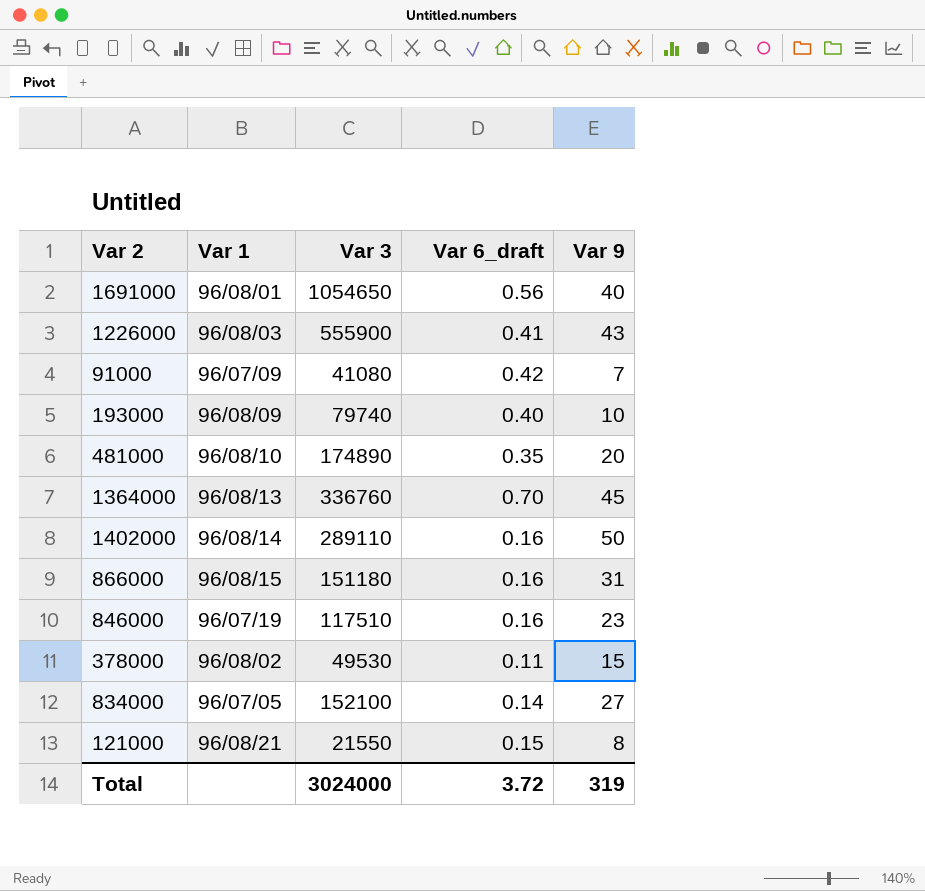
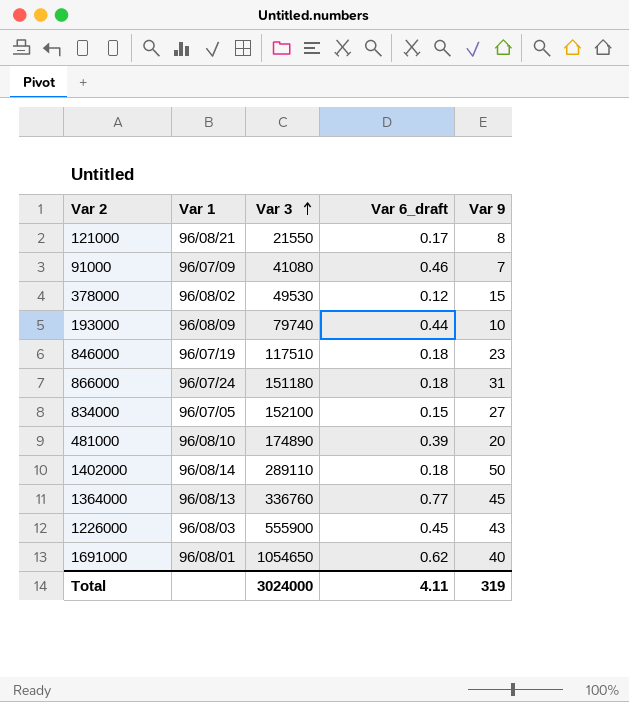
row order: none -> Var 3 ascending
121000 | Var 6_draft: 0.15 -> 0.17
91000 | Var 6_draft: 0.42 -> 0.46
378000 | Var 6_draft: 0.11 -> 0.12
193000 | Var 6_draft: 0.40 -> 0.44
846000 | Var 6_draft: 0.16 -> 0.18
866000 | Var 1: 96/08/15 -> 96/07/24
866000 | Var 6_draft: 0.16 -> 0.18
834000 | Var 6_draft: 0.14 -> 0.15
481000 | Var 6_draft: 0.35 -> 0.39
1402000 | Var 6_draft: 0.16 -> 0.18
1364000 | Var 6_draft: 0.70 -> 0.77
1226000 | Var 6_draft: 0.41 -> 0.45
1691000 | Var 6_draft: 0.56 -> 0.62
Total | Var 6_draft: 3.72 -> 4.11

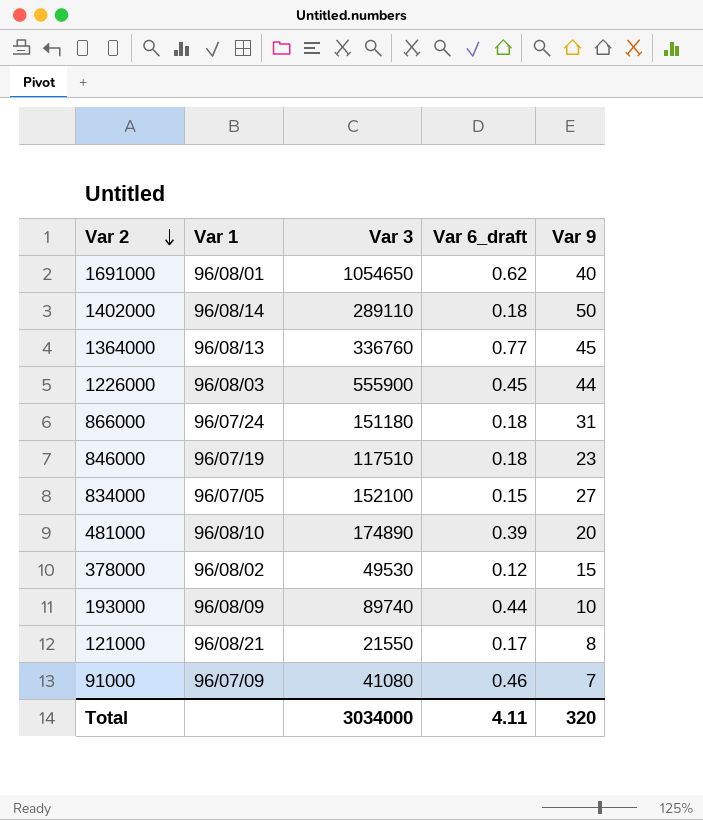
row order: Var 3 ascending -> Var 2 descending
1226000 | Var 9: 43 -> 44
193000 | Var 3: 79740 -> 89740
Total | Var 3: 3024000 -> 3034000
Total | Var 9: 319 -> 320

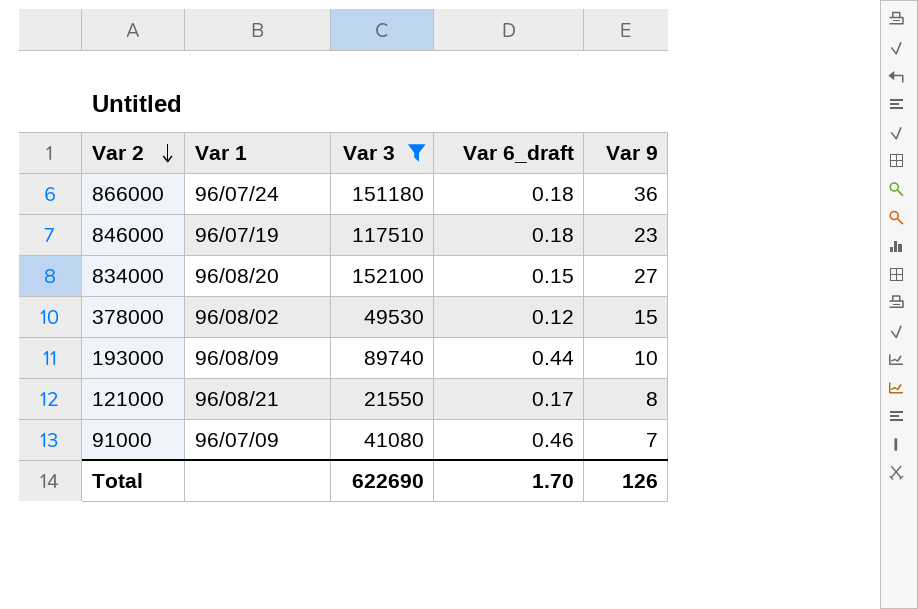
filter: none -> Var 3 <= 152100
866000 | Var 9: 31 -> 36
834000 | Var 1: 96/07/05 -> 96/08/20
Total | Var 3: 3034000 -> 622690
Total | Var 6_draft: 4.11 -> 1.70
Total | Var 9: 320 -> 126

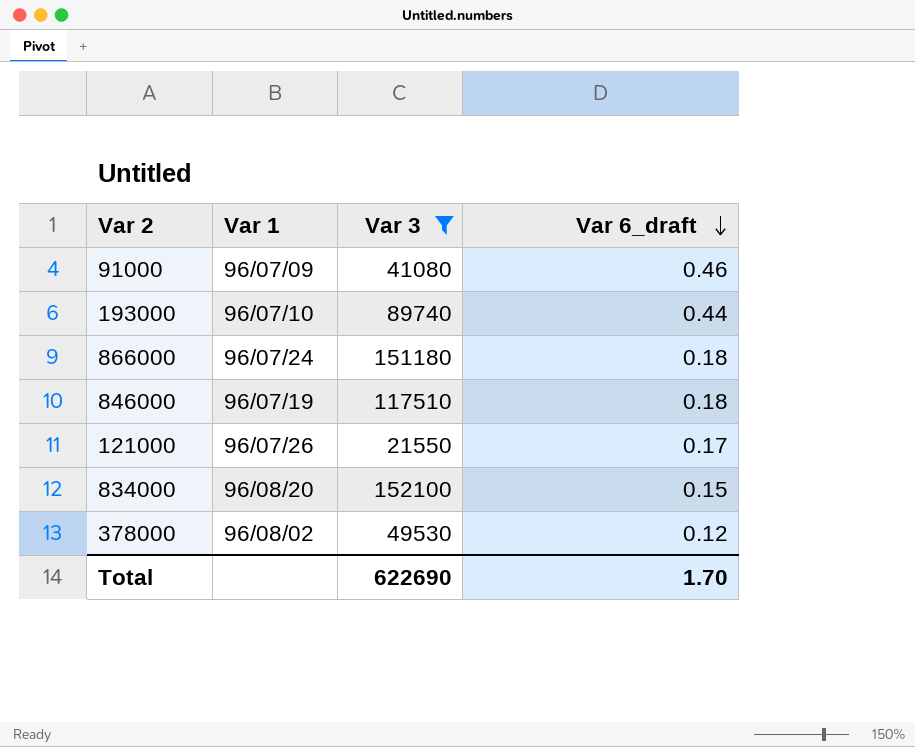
row order: Var 2 descending -> Var 6_draft descending
column Var 9 | position: 5 -> none
193000 | Var 1: 96/08/09 -> 96/07/10
121000 | Var 1: 96/08/21 -> 96/07/26

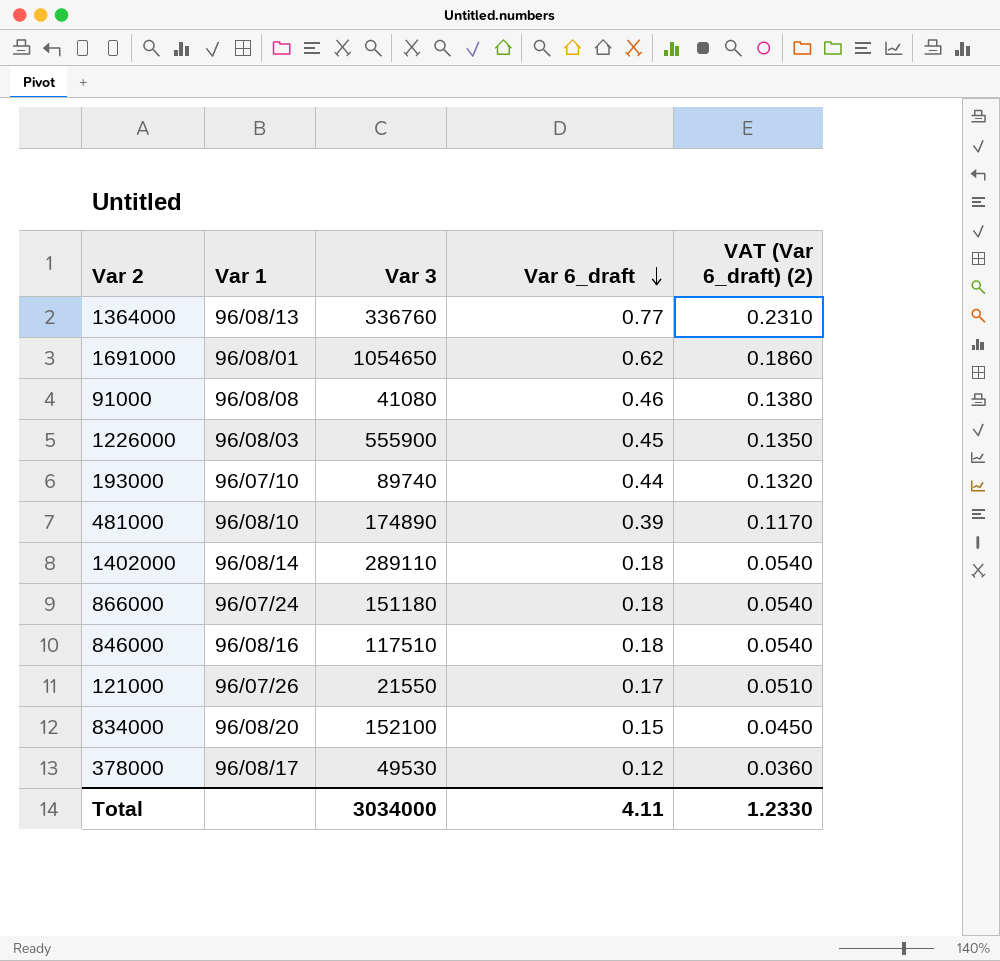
filter: Var 3 <= 152100 -> none
column VAT (Var 6_draft) (2) | formula: none -> [Var 6_draft] * 0.3
91000 | Var 1: 96/07/09 -> 96/08/08
846000 | Var 1: 96/07/19 -> 96/08/16
378000 | Var 1: 96/08/02 -> 96/08/17
Total | Var 3: 622690 -> 3034000
Total | Var 6_draft: 1.70 -> 4.11

